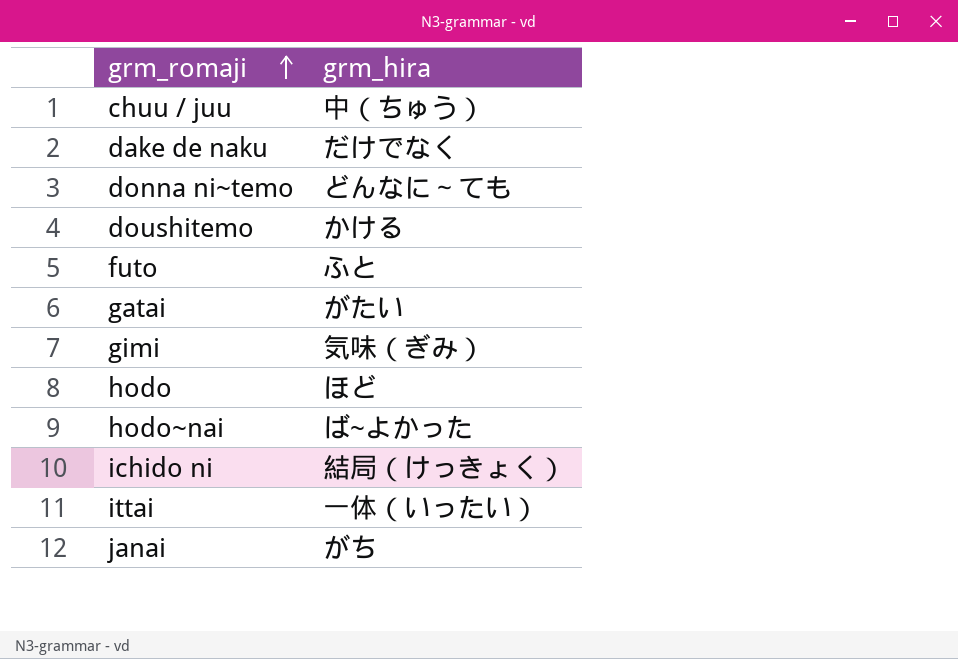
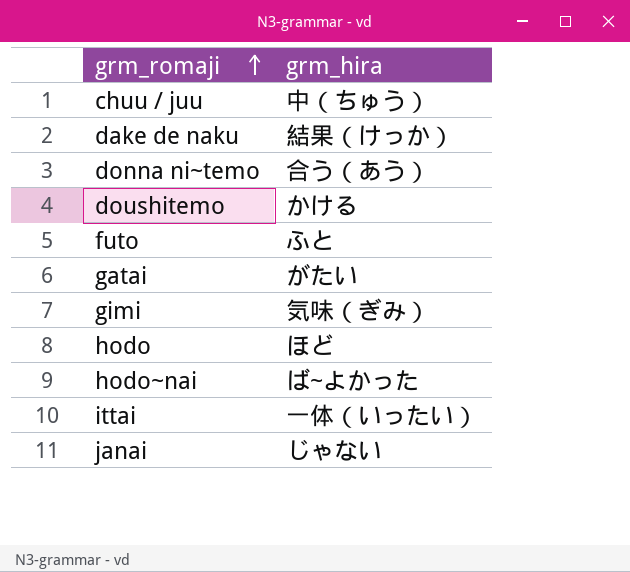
row ichido ni: 結局（けっきょく） -> none
dake de naku | grm_hira: だけでなく -> 結果（けっか）
donna ni~temo | grm_hira: どんなに～ても -> 合う（あう）
janai | grm_hira: がち -> じゃない

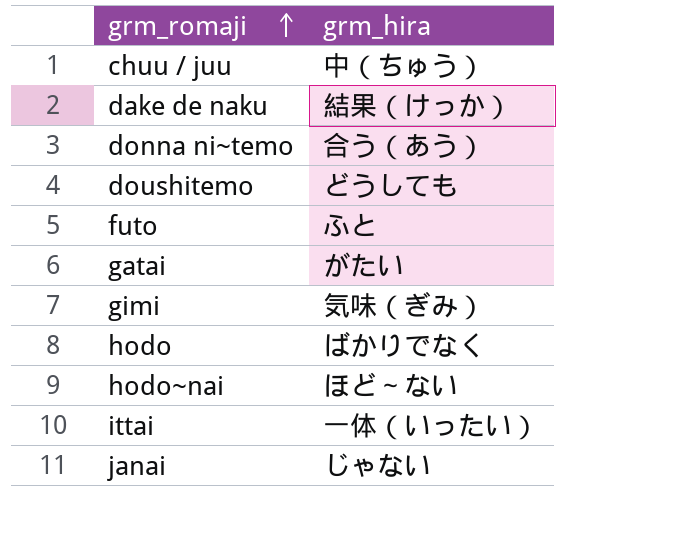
doushitemo | grm_hira: かける -> どうしても
hodo | grm_hira: ほど -> ばかりでなく
hodo~nai | grm_hira: ば~よかった -> ほど～ない

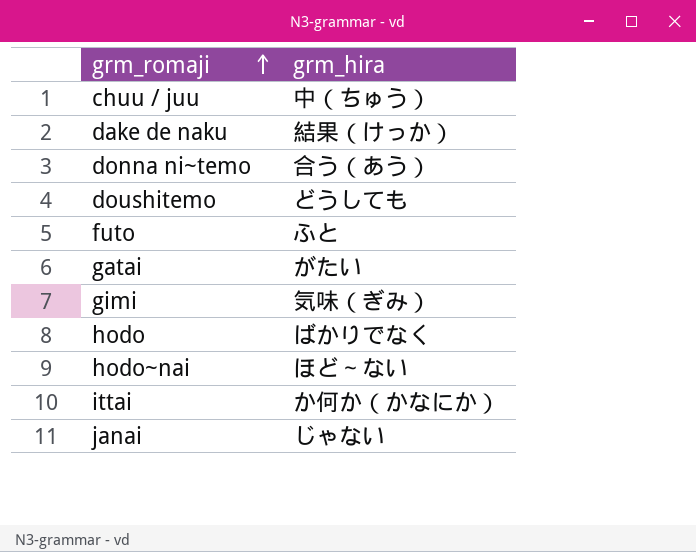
ittai | grm_hira: 一体（いったい） -> か何か（かなにか）

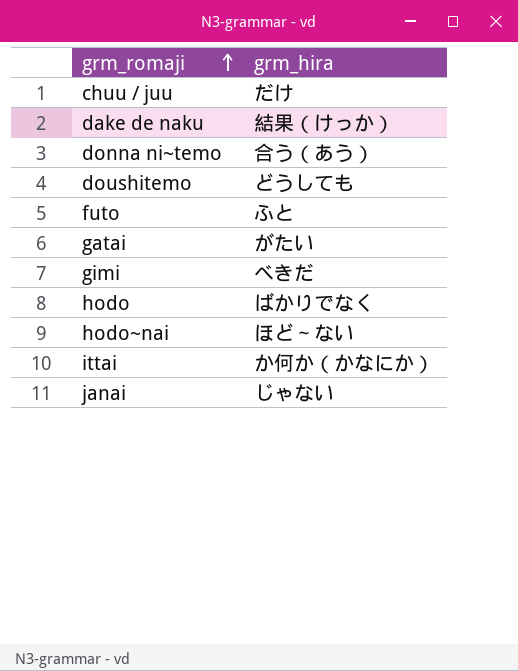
chuu / juu | grm_hira: 中（ちゅう） -> だけ
gimi | grm_hira: 気味（ぎみ） -> べきだ

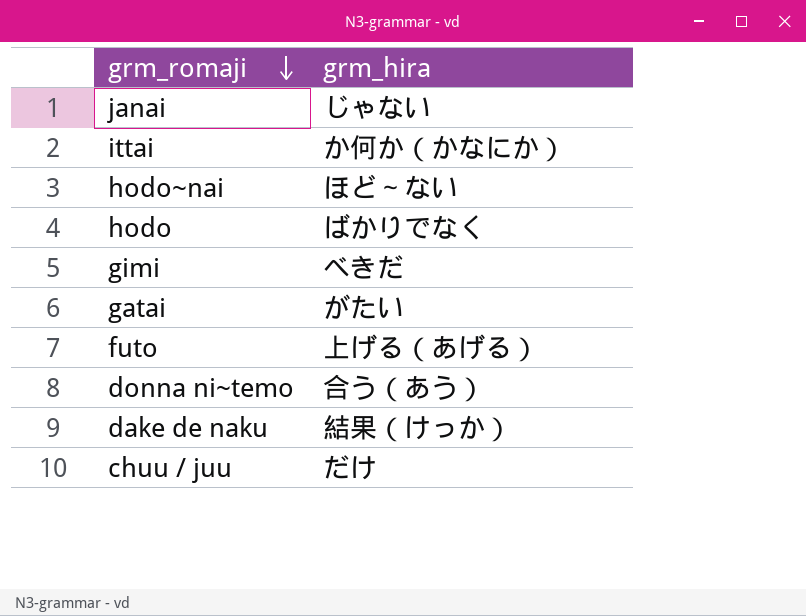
row order: grm_romaji ascending -> grm_romaji descending
row doushitemo: どうしても -> none
futo | grm_hira: ふと -> 上げる（あげる）

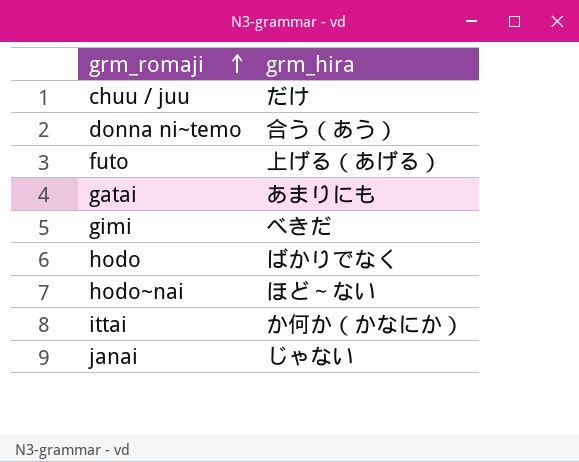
row order: grm_romaji descending -> grm_romaji ascending
row dake de naku: 結果（けっか） -> none
gatai | grm_hira: がたい -> あまりにも

